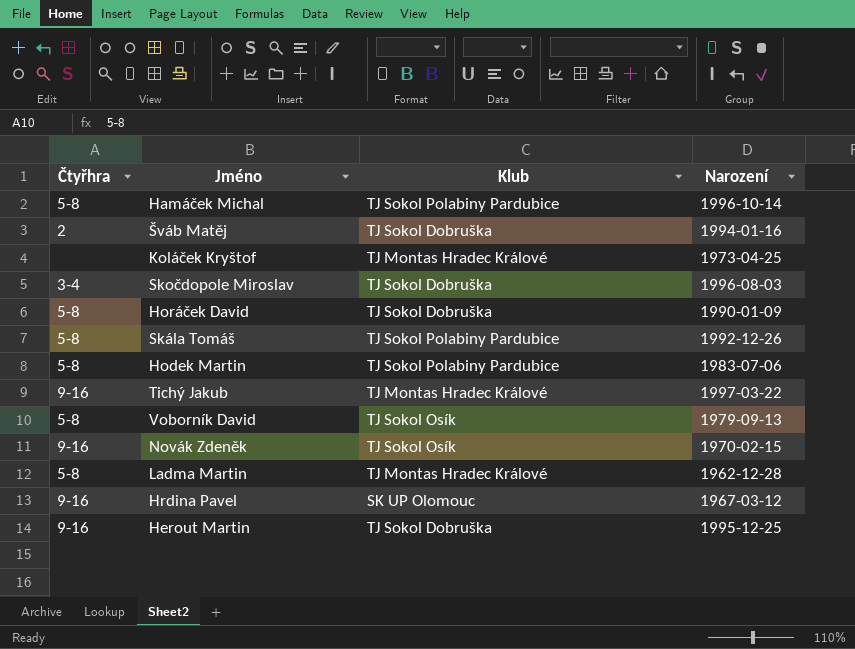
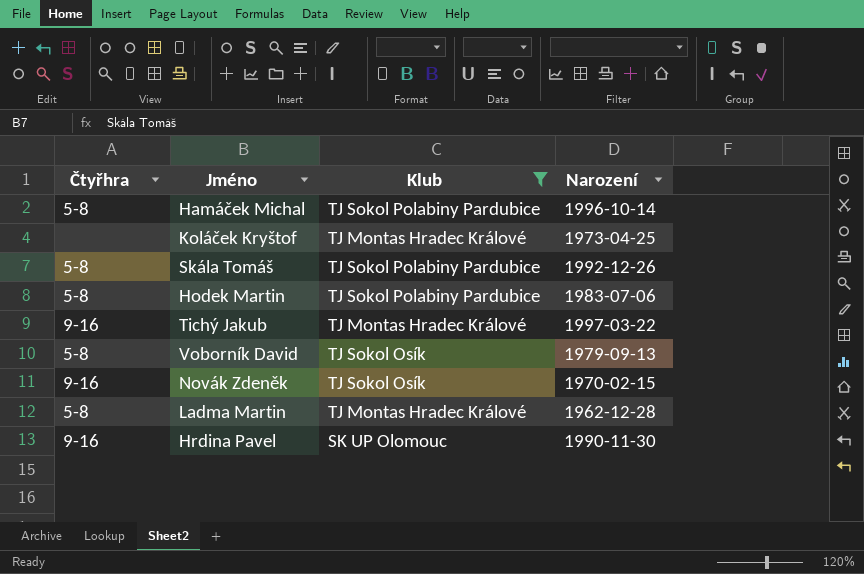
filter: none -> Klub != TJ Sokol Dobruška
Hrdina Pavel | Narození: 1967-03-12 -> 1990-11-30

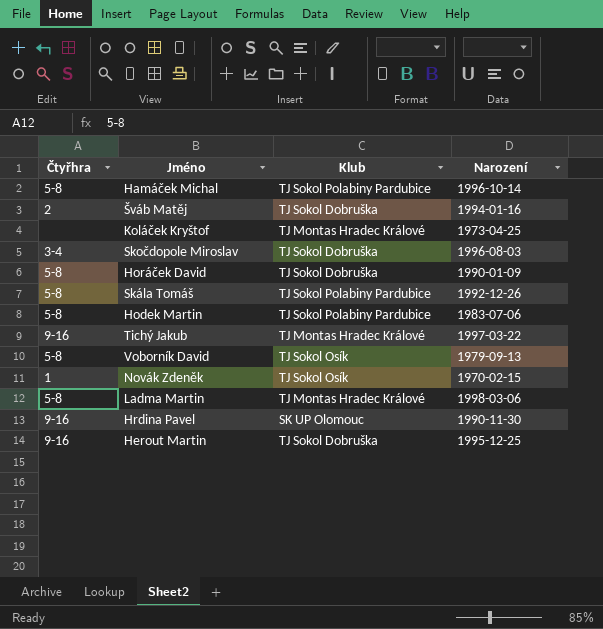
filter: Klub != TJ Sokol Dobruška -> none
Novák Zdeněk | Čtyřhra: 9-16 -> 1
Ladma Martin | Narození: 1962-12-28 -> 1998-03-06

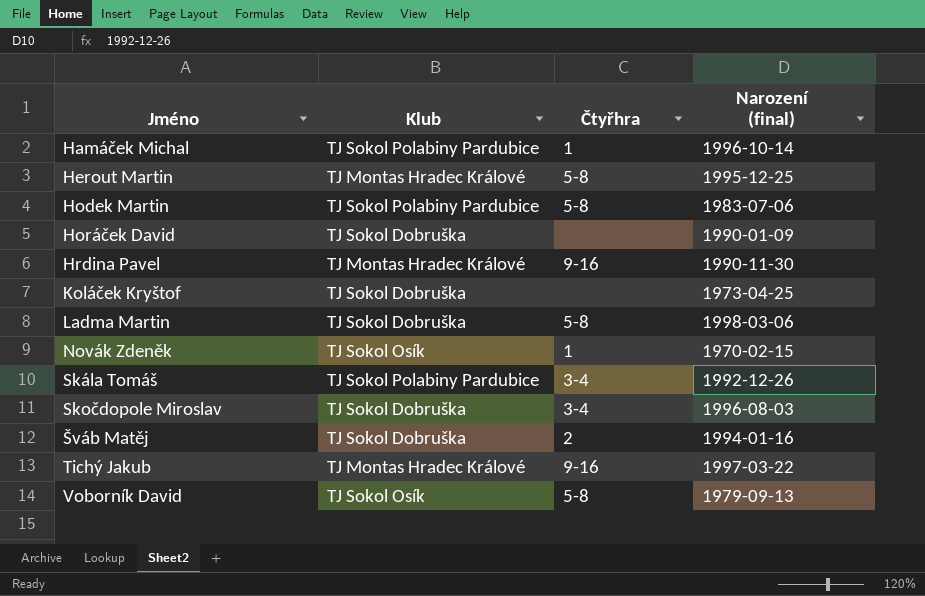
row order: none -> Jméno ascending
column Čtyřhra | position: 1 -> 3
column name: Narození -> Narození (final)
Hamáček Michal | Čtyřhra: 5-8 -> 1
Herout Martin | Klub: TJ Sokol Dobruška -> TJ Montas Hradec Králové
Herout Martin | Čtyřhra: 9-16 -> 5-8
Horáček David | Čtyřhra: 5-8 -> none
Hrdina Pavel | Klub: SK UP Olomouc -> TJ Montas Hradec Králové
Koláček Kryštof | Klub: TJ Montas Hradec Králové -> TJ Sokol Dobruška
Ladma Martin | Klub: TJ Montas Hradec Králové -> TJ Sokol Dobruška
Skála Tomáš | Čtyřhra: 5-8 -> 3-4

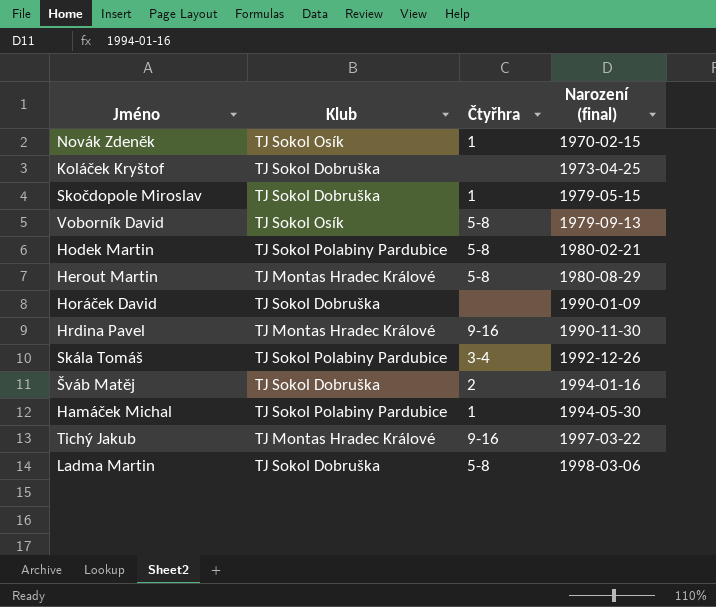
row order: Jméno ascending -> Narození (final) ascending
Skočdopole Miroslav | Čtyřhra: 3-4 -> 1
Skočdopole Miroslav | Narození (final): 1996-08-03 -> 1979-05-15
Hodek Martin | Narození (final): 1983-07-06 -> 1980-02-21
Herout Martin | Narození (final): 1995-12-25 -> 1980-08-29
Hamáček Michal | Narození (final): 1996-10-14 -> 1994-05-30

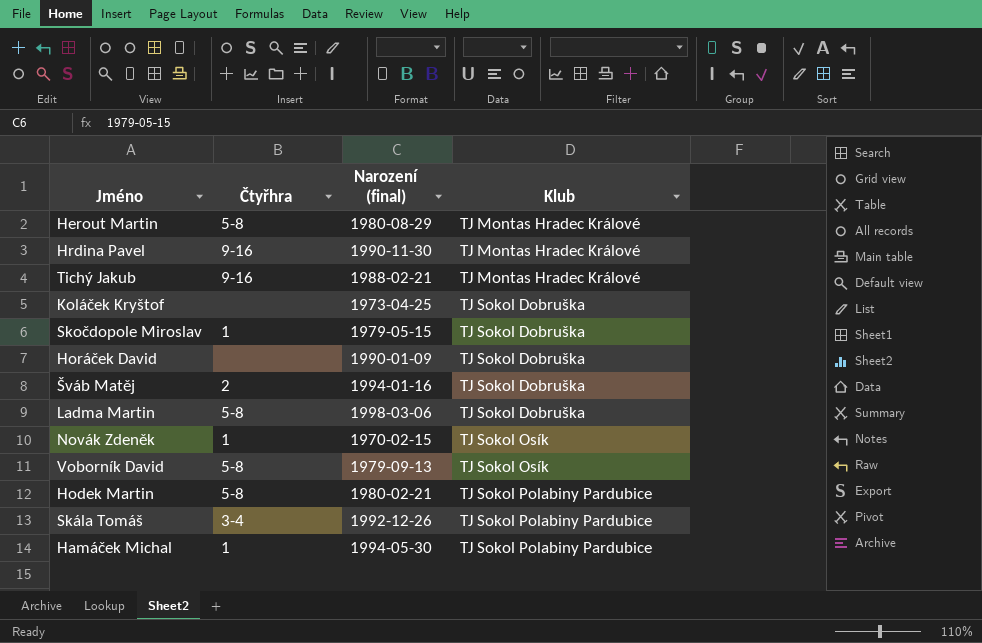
row order: Narození (final) ascending -> Klub ascending
column Klub | position: 2 -> 4
Tichý Jakub | Narození (final): 1997-03-22 -> 1988-02-21

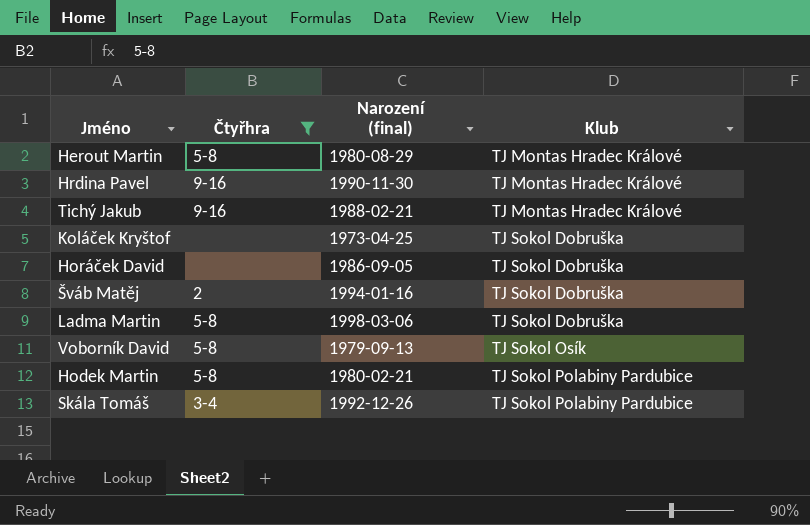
filter: none -> Čtyřhra != 1
Horáček David | Narození (final): 1990-01-09 -> 1986-09-05

